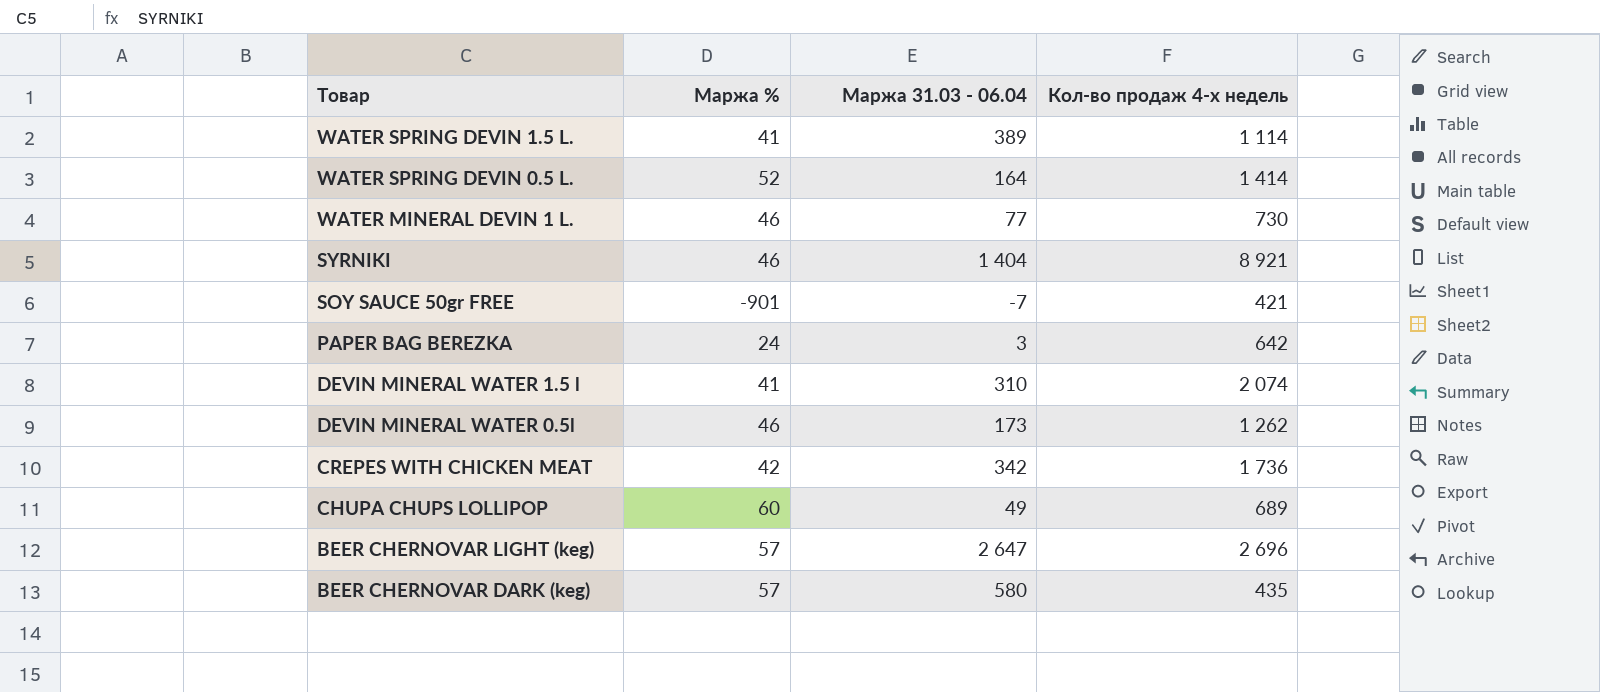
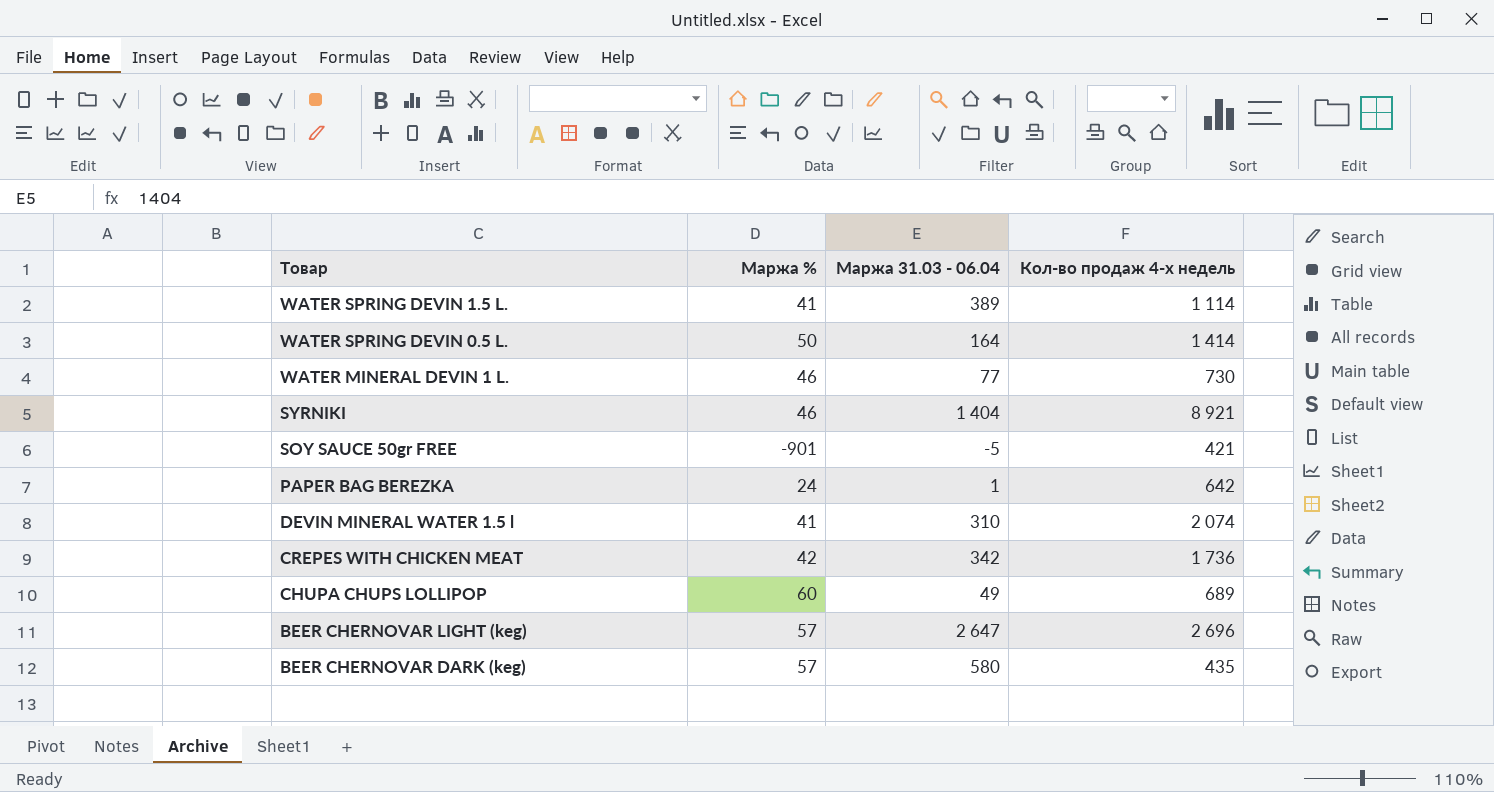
row DEVIN MINERAL WATER 0.5l: 46 | 173 | 1 262 -> none
WATER SPRING DEVIN 0.5 L. | Маржа %: 52 -> 50
SOY SAUCE 50gr FREE | Маржа 31.03 - 06.04: -7 -> -5
PAPER BAG BEREZKA | Маржа 31.03 - 06.04: 3 -> 1

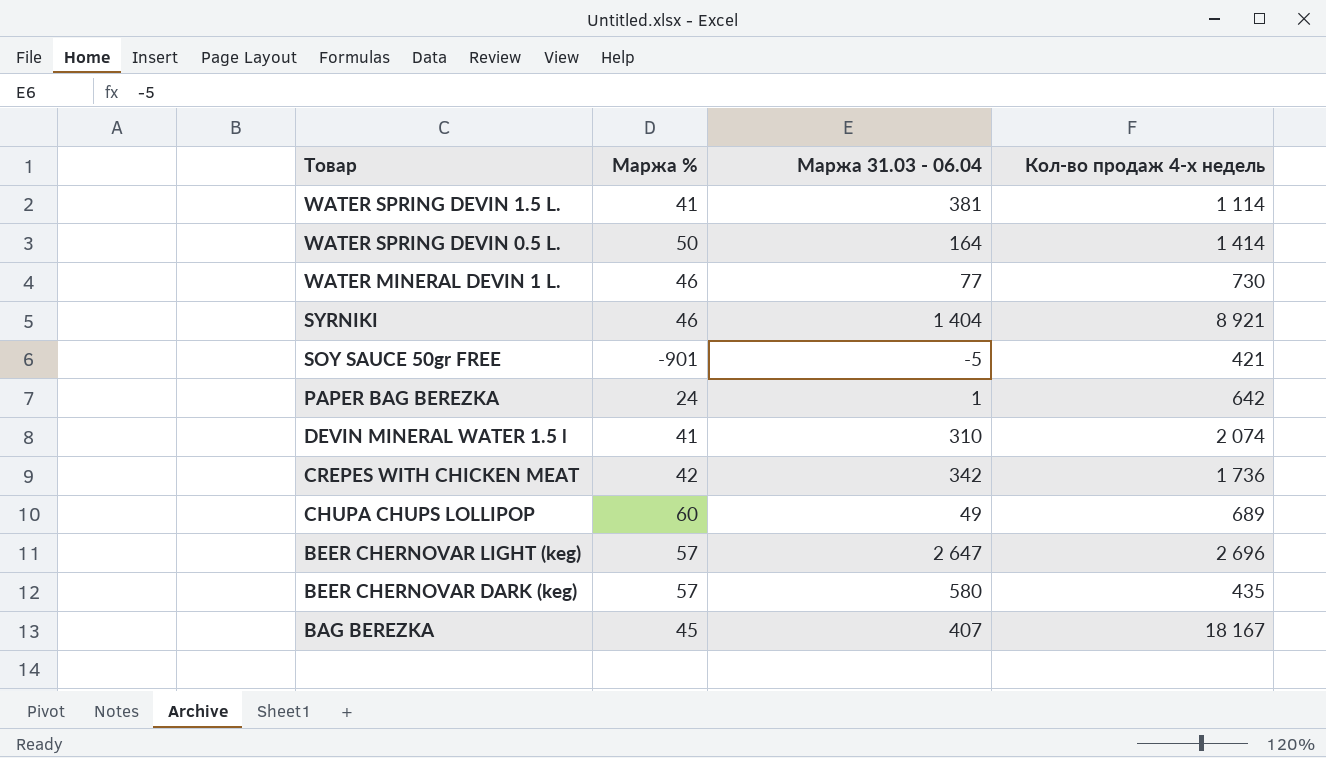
WATER SPRING DEVIN 1.5 L. | Маржа 31.03 - 06.04: 389 -> 381
row BAG BEREZKA: none -> 45 | 407 | 18 167

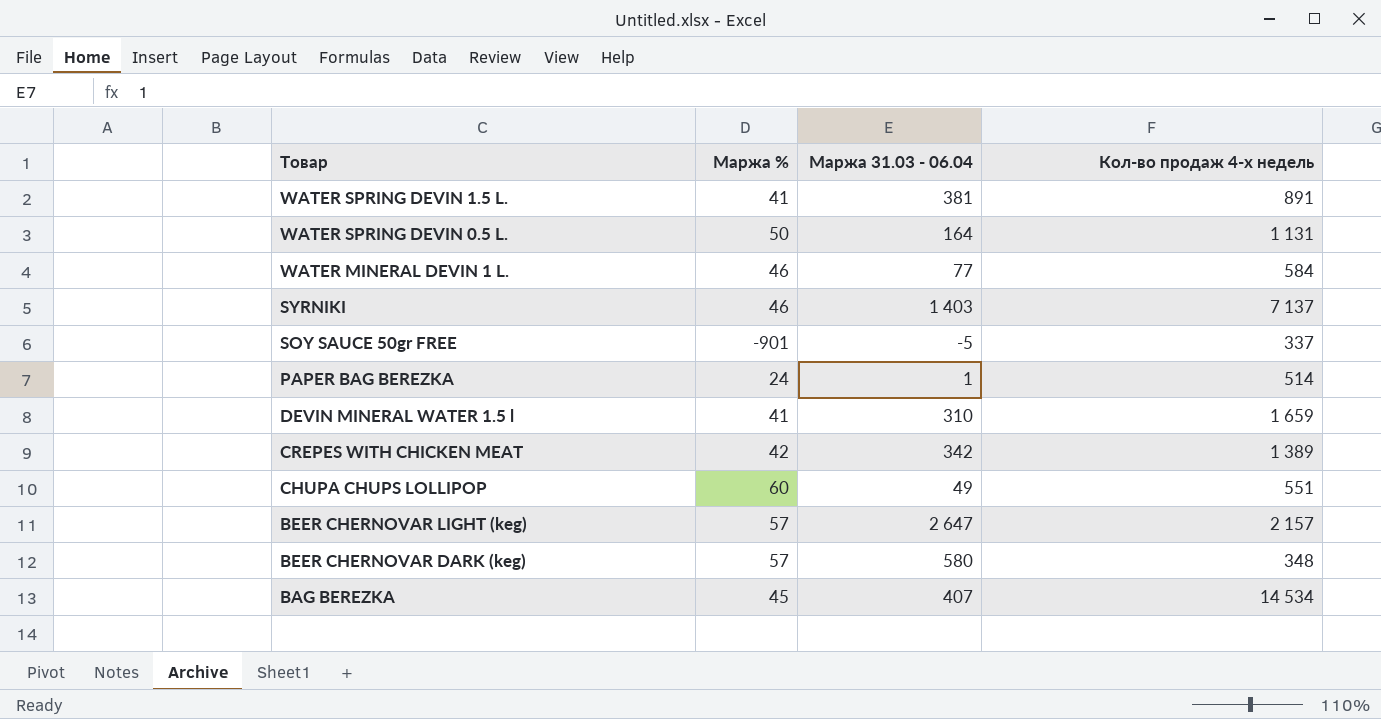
WATER SPRING DEVIN 1.5 L. | Кол-во продаж 4-х недель: 1 114 -> 891
WATER SPRING DEVIN 0.5 L. | Кол-во продаж 4-х недель: 1 414 -> 1 131
WATER MINERAL DEVIN 1 L. | Кол-во продаж 4-х недель: 730 -> 584
SYRNIKI | Маржа 31.03 - 06.04: 1 404 -> 1 403
SYRNIKI | Кол-во продаж 4-х недель: 8 921 -> 7 137
SOY SAUCE 50gr FREE | Кол-во продаж 4-х недель: 421 -> 337
PAPER BAG BEREZKA | Кол-во продаж 4-х недель: 642 -> 514
DEVIN MINERAL WATER 1.5 l | Кол-во продаж 4-х недель: 2 074 -> 1 659
CREPES WITH CHICKEN MEAT | Кол-во продаж 4-х недель: 1 736 -> 1 389
CHUPA CHUPS LOLLIPOP | Кол-во продаж 4-х недель: 689 -> 551
BEER CHERNOVAR LIGHT (keg) | Кол-во продаж 4-х недель: 2 696 -> 2 157
BEER CHERNOVAR DARK (keg) | Кол-во продаж 4-х недель: 435 -> 348
BAG BEREZKA | Кол-во продаж 4-х недель: 18 167 -> 14 534

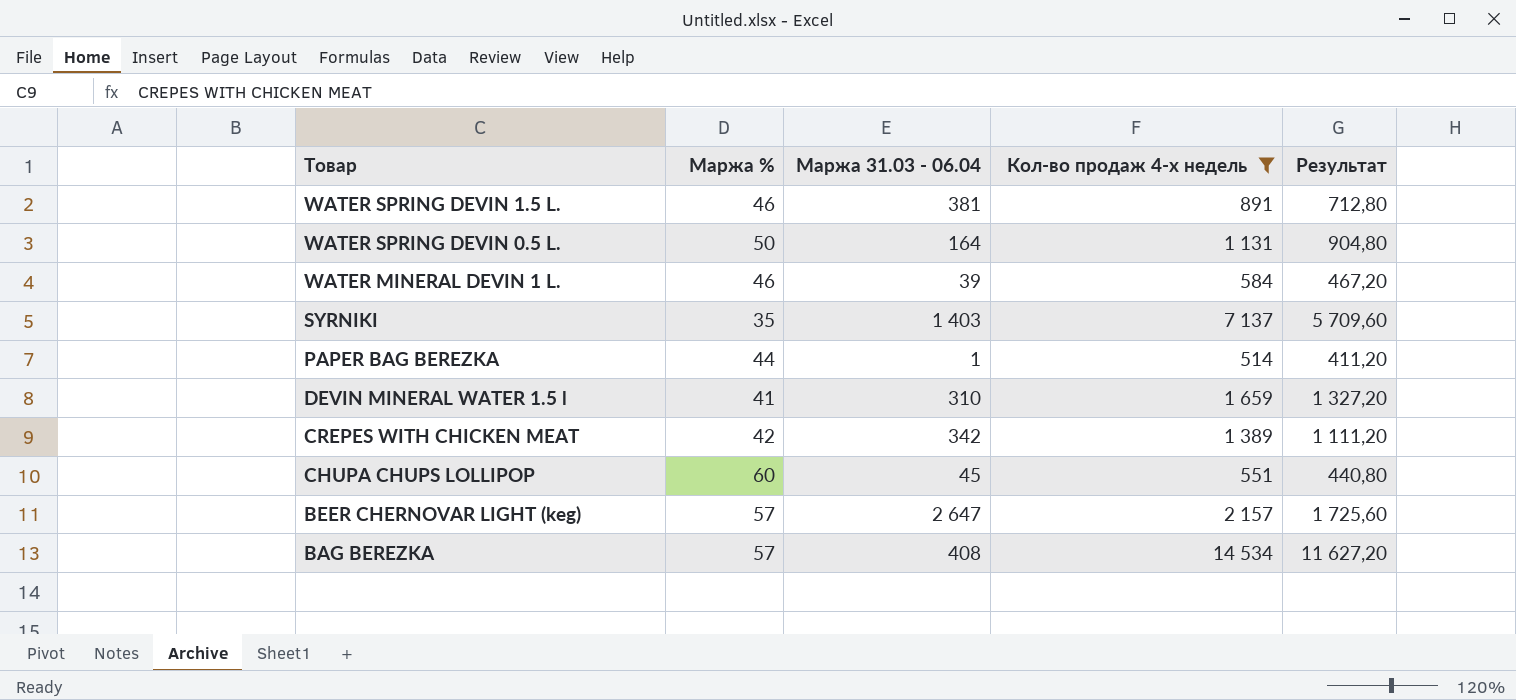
filter: none -> Кол-во продаж 4-х недель >= 514
column Результат | formula: none -> [Кол-во продаж 4-х недель] * 0,8
WATER SPRING DEVIN 1.5 L. | Маржа %: 41 -> 46
WATER MINERAL DEVIN 1 L. | Маржа 31.03 - 06.04: 77 -> 39
SYRNIKI | Маржа %: 46 -> 35
PAPER BAG BEREZKA | Маржа %: 24 -> 44
CHUPA CHUPS LOLLIPOP | Маржа 31.03 - 06.04: 49 -> 45
BAG BEREZKA | Маржа %: 45 -> 57
BAG BEREZKA | Маржа 31.03 - 06.04: 407 -> 408

